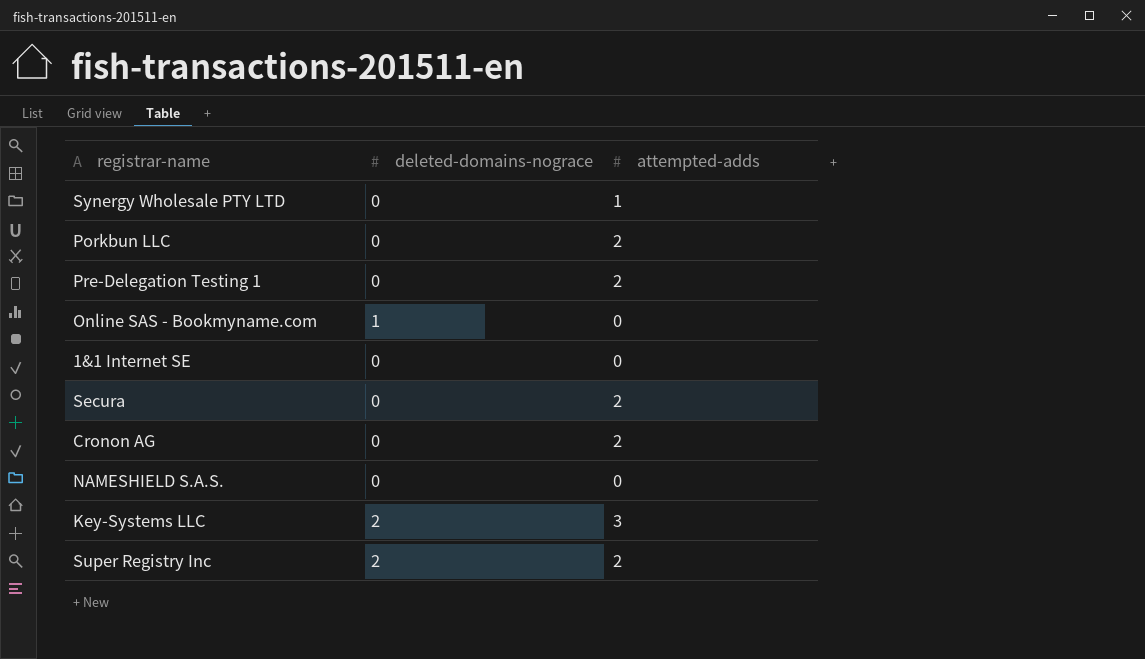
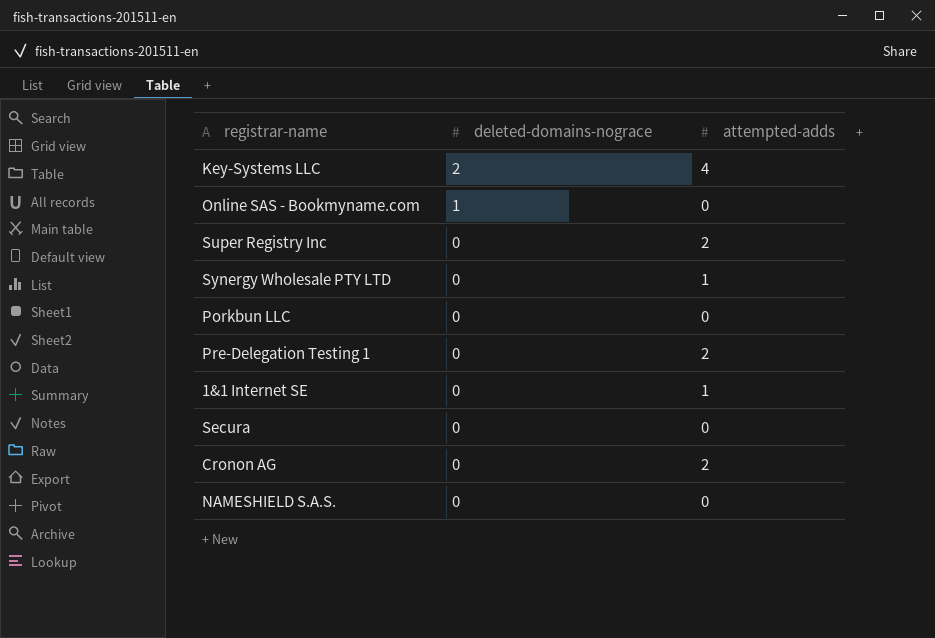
row order: none -> deleted-domains-nograce descending
Key-Systems LLC | attempted-adds: 3 -> 4
Super Registry Inc | deleted-domains-nograce: 2 -> 0
Porkbun LLC | attempted-adds: 2 -> 0
1&1 Internet SE | attempted-adds: 0 -> 1
Secura | attempted-adds: 2 -> 0

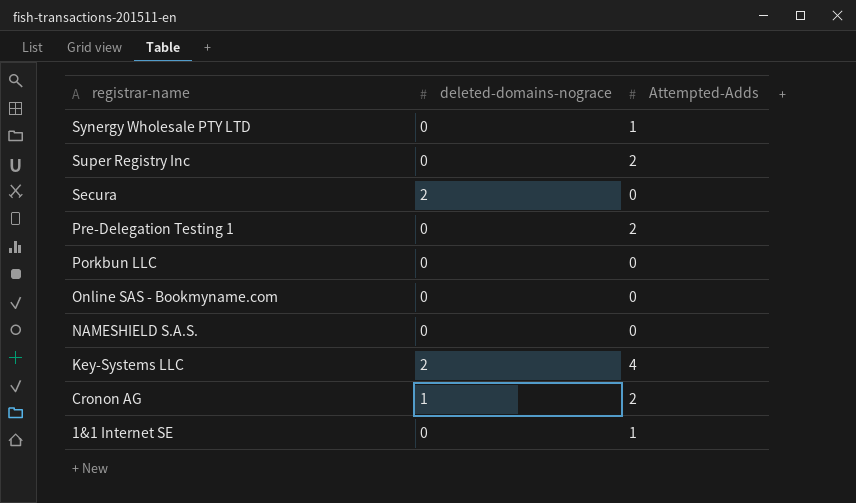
row order: deleted-domains-nograce descending -> registrar-name descending
column name: attempted-adds -> Attempted-Adds
Secura | deleted-domains-nograce: 0 -> 2
Online SAS - Bookmyname.com | deleted-domains-nograce: 1 -> 0
Cronon AG | deleted-domains-nograce: 0 -> 1

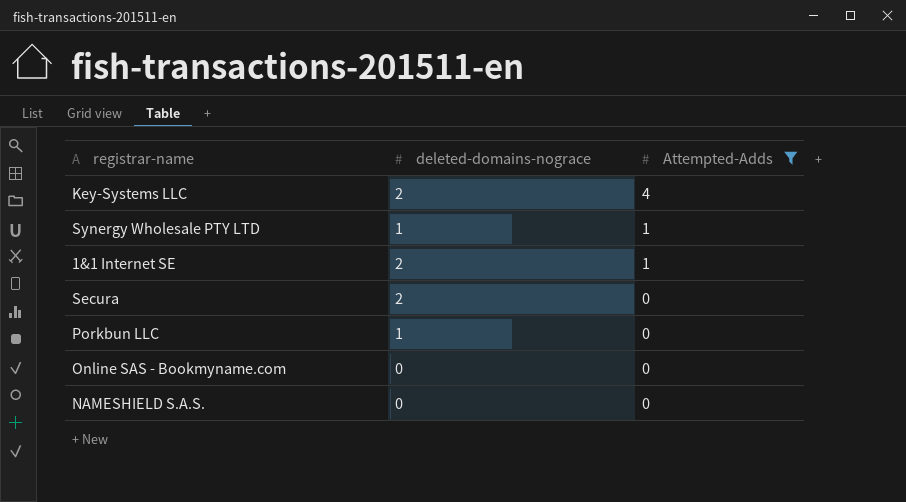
filter: none -> Attempted-Adds != 2
row order: registrar-name descending -> Attempted-Adds descending
Synergy Wholesale PTY LTD | deleted-domains-nograce: 0 -> 1
1&1 Internet SE | deleted-domains-nograce: 0 -> 2
Porkbun LLC | deleted-domains-nograce: 0 -> 1

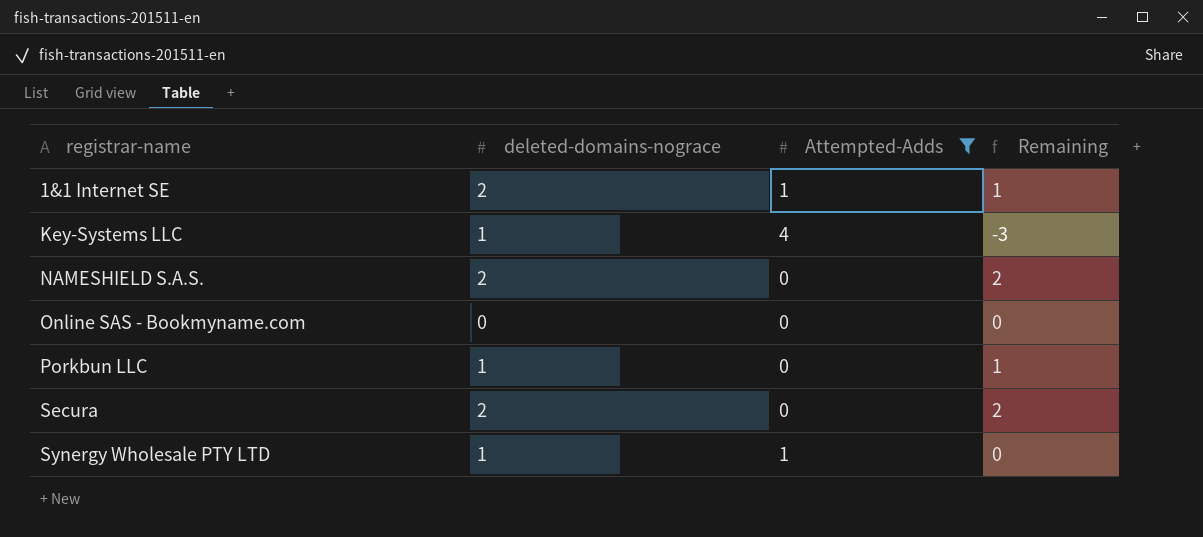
row order: Attempted-Adds descending -> registrar-name ascending
column Remaining | formula: none -> [deleted-domains-nograce] - [Attempted-Adds]
Key-Systems LLC | deleted-domains-nograce: 2 -> 1
NAMESHIELD S.A.S. | deleted-domains-nograce: 0 -> 2

